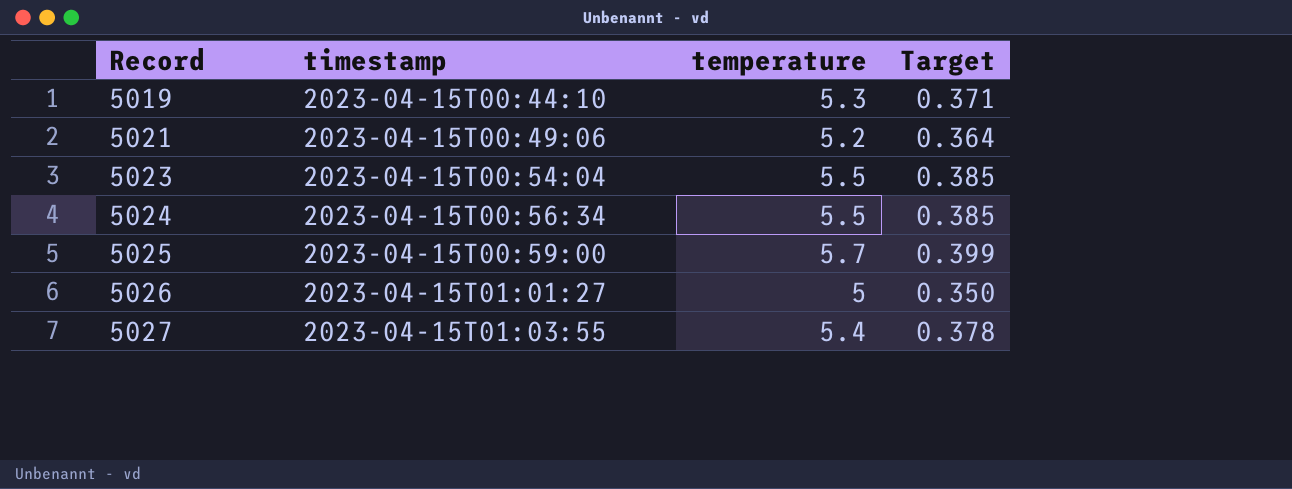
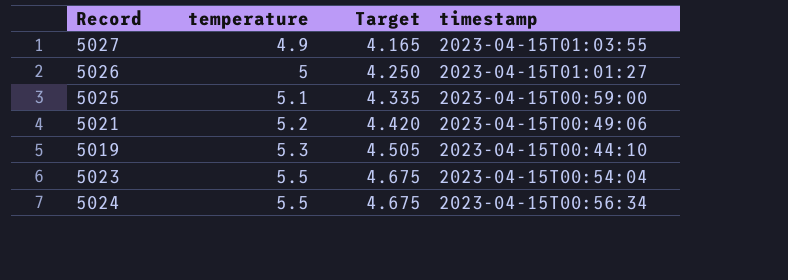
row order: Record ascending -> temperature ascending
column Target | formula: [temperature] * 0.07 -> [temperature] * 0.85
column timestamp | position: 2 -> 4
5027 | temperature: 5.4 -> 4.9
5025 | temperature: 5.7 -> 5.1

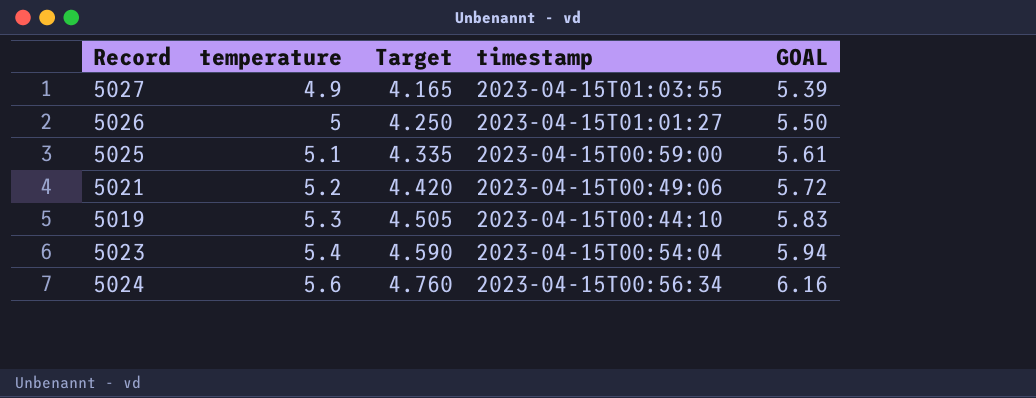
column GOAL | formula: none -> [temperature] * 1.1
5023 | temperature: 5.5 -> 5.4
5023 | Target: 4.675 -> 4.590
5024 | temperature: 5.5 -> 5.6
5024 | Target: 4.675 -> 4.760

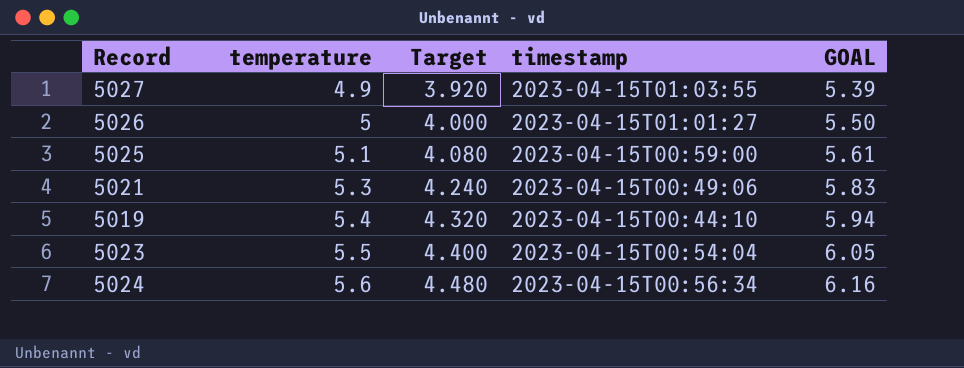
column Target | formula: [temperature] * 0.85 -> [temperature] * 0.8
5021 | temperature: 5.2 -> 5.3
5021 | GOAL: 5.72 -> 5.83
5019 | temperature: 5.3 -> 5.4
5019 | GOAL: 5.83 -> 5.94
5023 | temperature: 5.4 -> 5.5
5023 | GOAL: 5.94 -> 6.05

